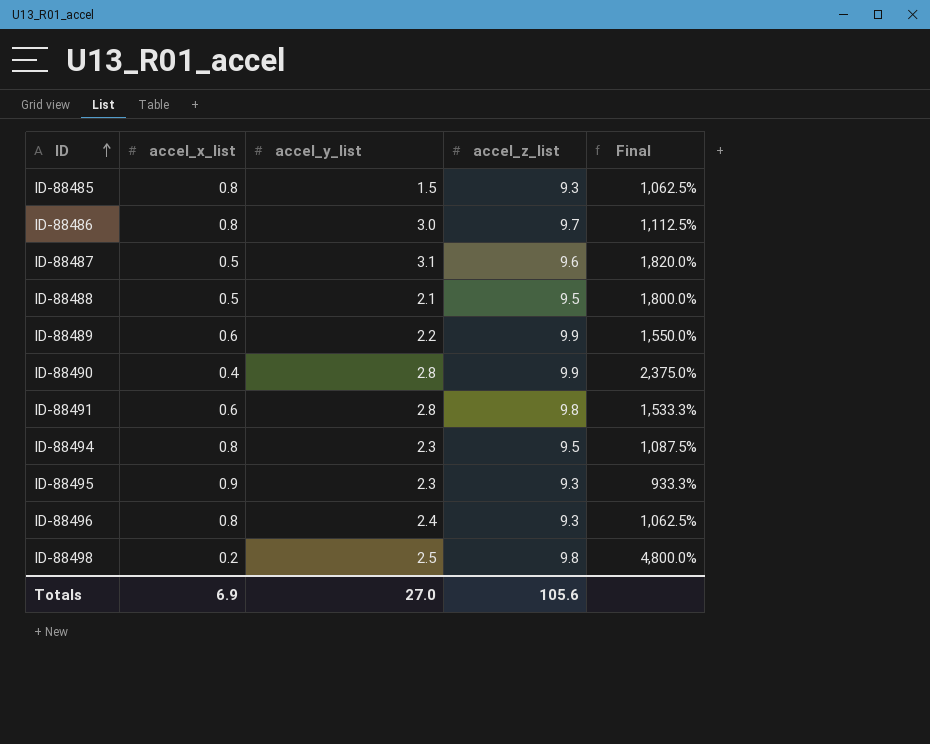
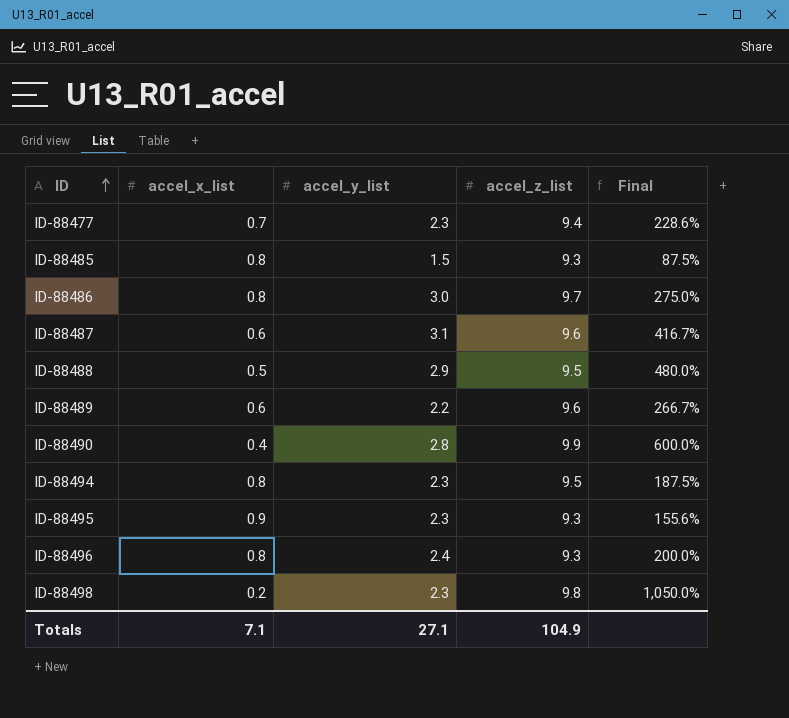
column Final | formula: ([accel_z_list] - [accel_x_list]) / [accel_x_list] -> ([accel_y_list] - [accel_x_list]) / [accel_x_list]
row ID-88491: 0.6 | 2.8 | 9.8 | 1,533.3% -> none
row ID-88477: none -> 0.7 | 2.3 | 9.4 | 228.6%
ID-88487 | accel_x_list: 0.5 -> 0.6
ID-88488 | accel_y_list: 2.1 -> 2.9
ID-88489 | accel_z_list: 9.9 -> 9.6
ID-88498 | accel_y_list: 2.5 -> 2.3
Totals | accel_x_list: 6.9 -> 7.1
Totals | accel_y_list: 27.0 -> 27.1
Totals | accel_z_list: 105.6 -> 104.9

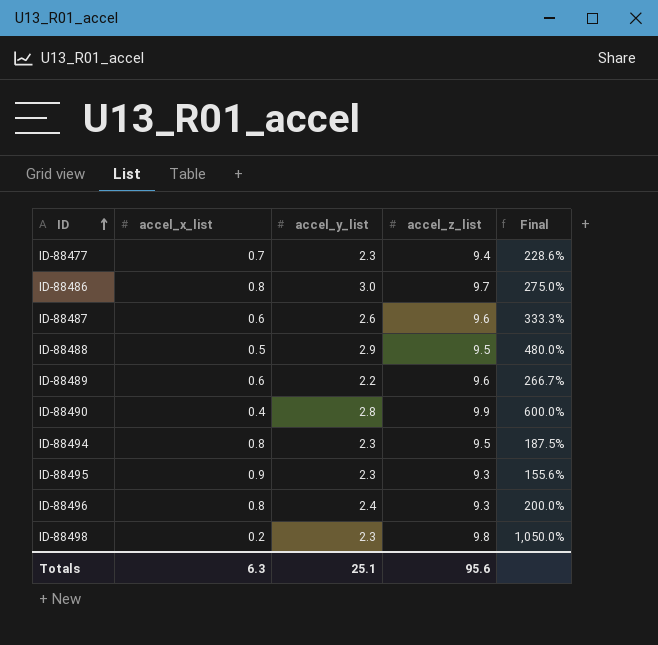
row ID-88485: 0.8 | 1.5 | 9.3 | 87.5% -> none
ID-88487 | accel_y_list: 3.1 -> 2.6
ID-88487 | Final: 416.7% -> 333.3%
Totals | accel_x_list: 7.1 -> 6.3
Totals | accel_y_list: 27.1 -> 25.1
Totals | accel_z_list: 104.9 -> 95.6

